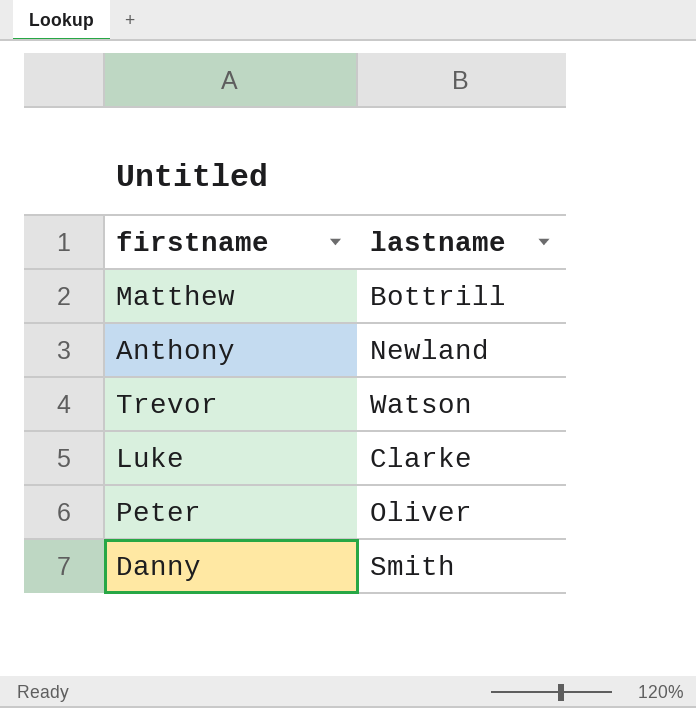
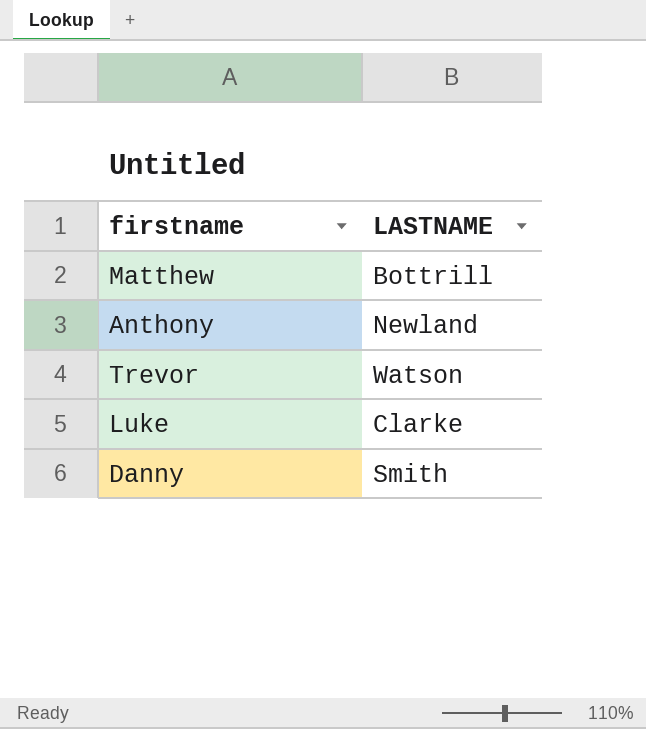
column name: lastname -> LASTNAME
row Peter: Oliver -> none

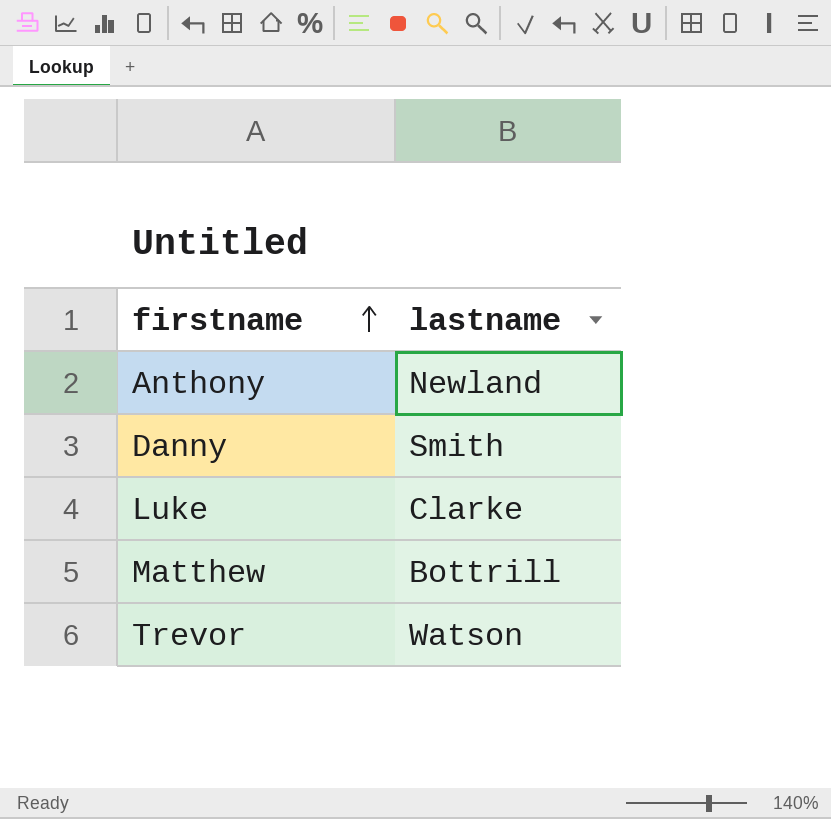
row order: none -> firstname ascending
column name: LASTNAME -> lastname

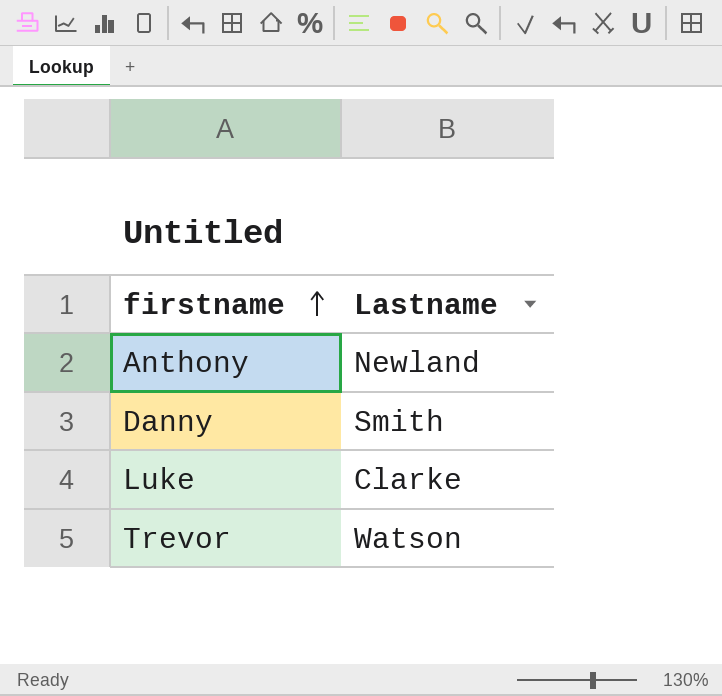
column name: lastname -> Lastname
row Matthew: Bottrill -> none

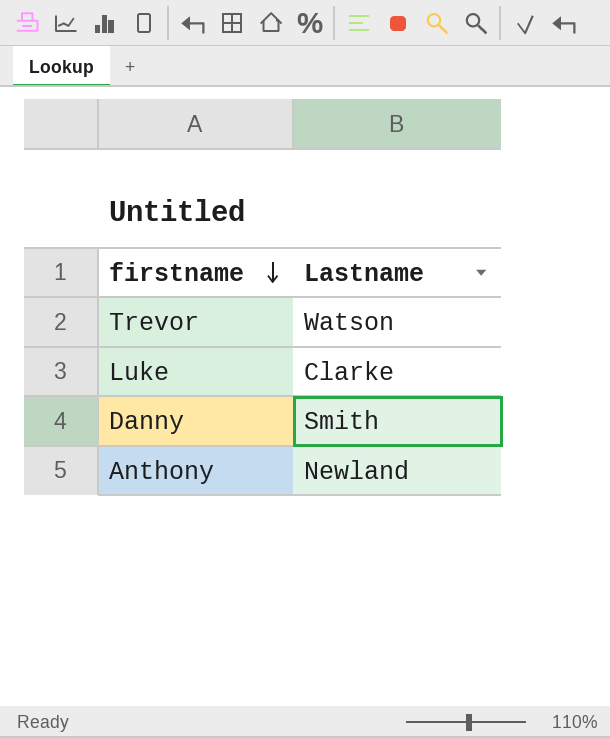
row order: firstname ascending -> firstname descending

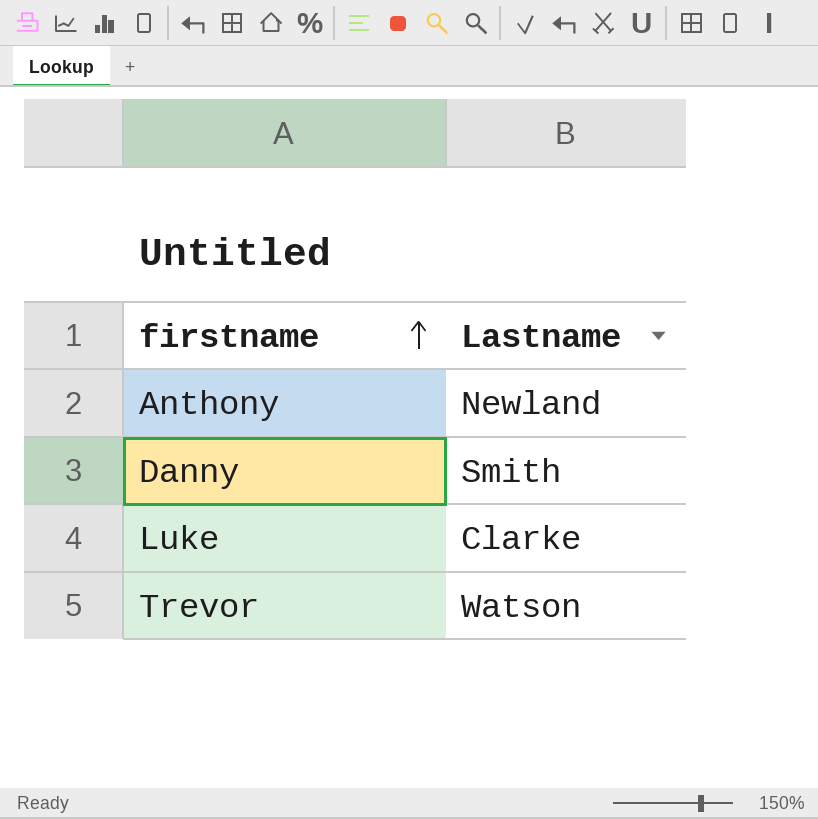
row order: firstname descending -> firstname ascending

